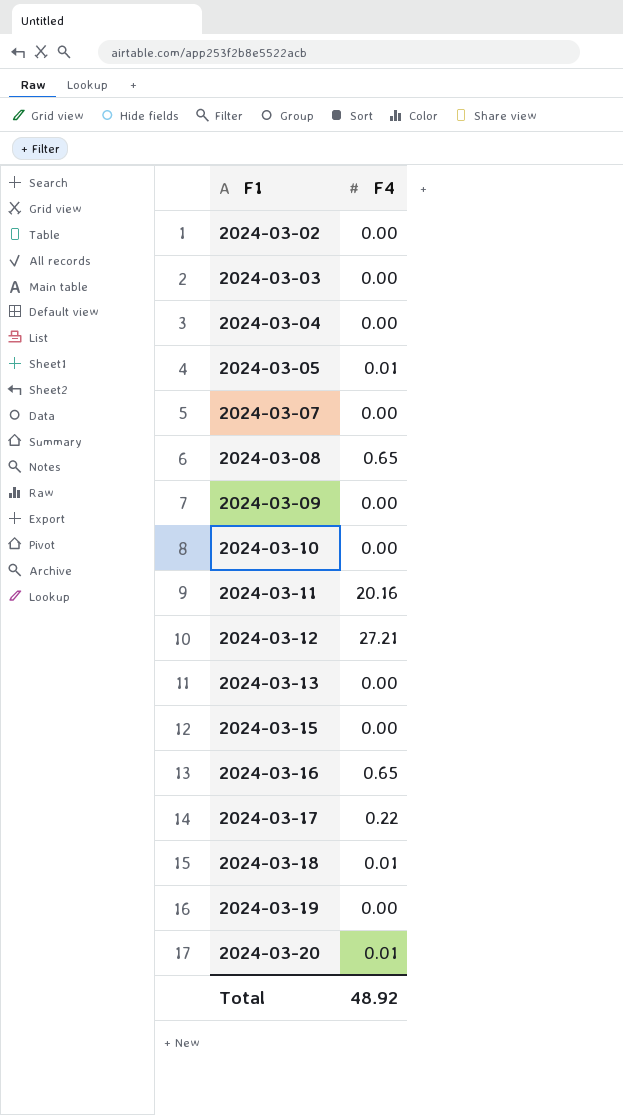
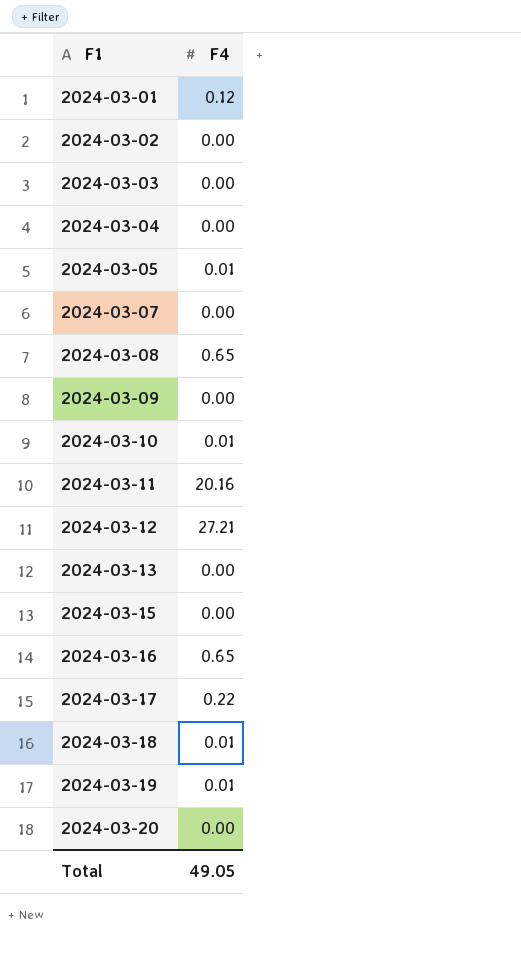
row 2024-03-01: none -> 0.12
2024-03-10 | F4: 0.00 -> 0.01
2024-03-19 | F4: 0.00 -> 0.01
2024-03-20 | F4: 0.01 -> 0.00
Total | F4: 48.92 -> 49.05

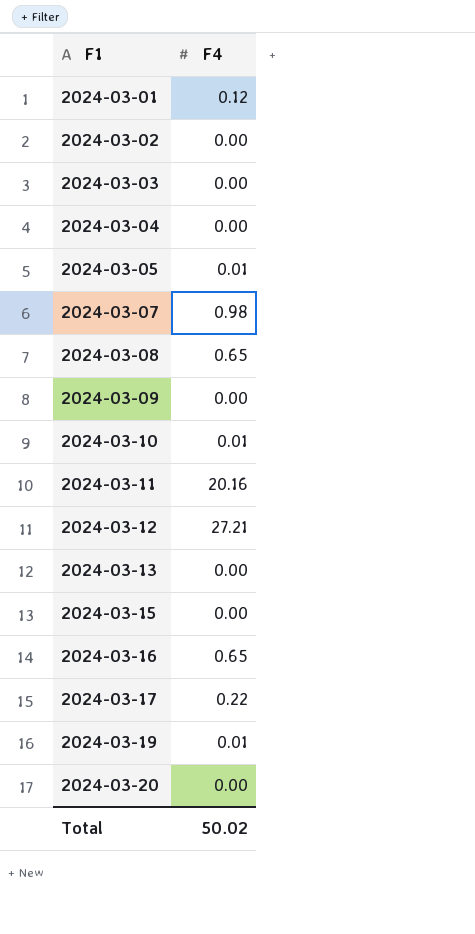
row 2024-03-18: 0.01 -> none
2024-03-07 | F4: 0.00 -> 0.98
Total | F4: 49.05 -> 50.02

